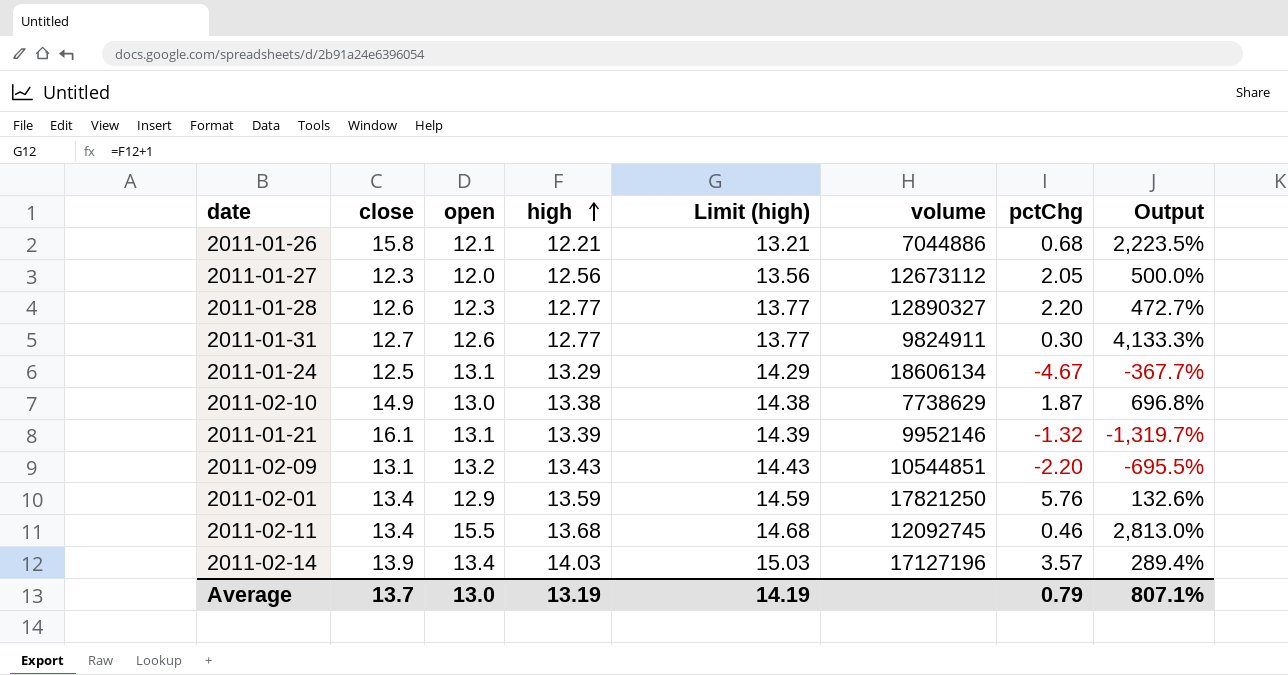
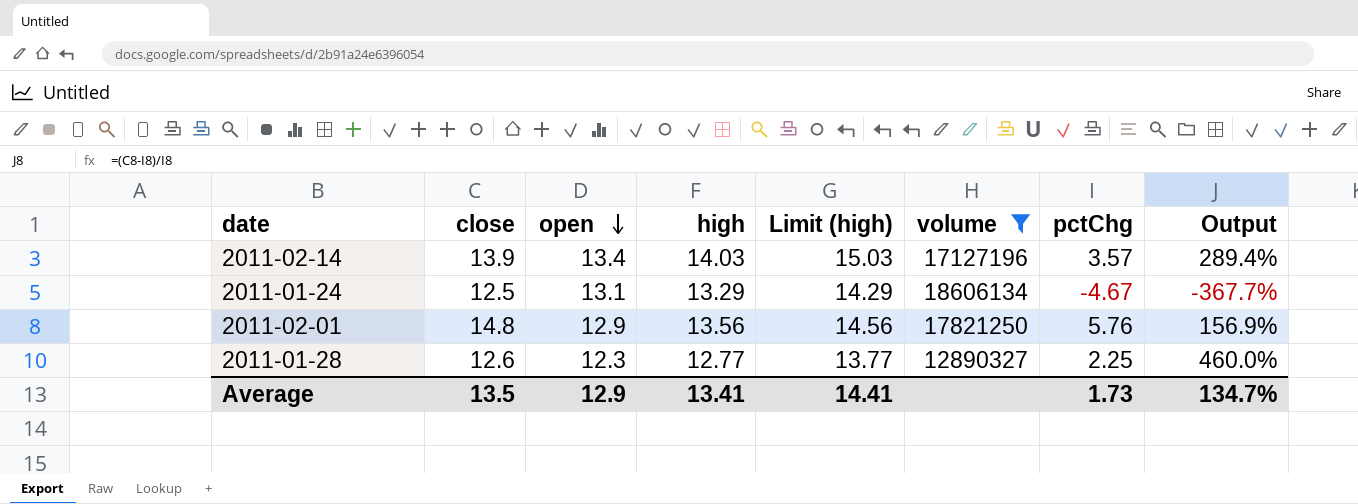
filter: none -> volume >= 12890327
row order: high ascending -> open descending
2011-02-01 | close: 13.4 -> 14.8
2011-02-01 | high: 13.59 -> 13.56
2011-02-01 | Limit (high): 14.59 -> 14.56
2011-02-01 | Output: 132.6% -> 156.9%
2011-01-28 | pctChg: 2.20 -> 2.25
2011-01-28 | Output: 472.7% -> 460.0%
Average | close: 13.7 -> 13.5
Average | open: 13.0 -> 12.9
Average | high: 13.19 -> 13.41
Average | Limit (high): 14.19 -> 14.41
Average | pctChg: 0.79 -> 1.73
Average | Output: 807.1% -> 134.7%

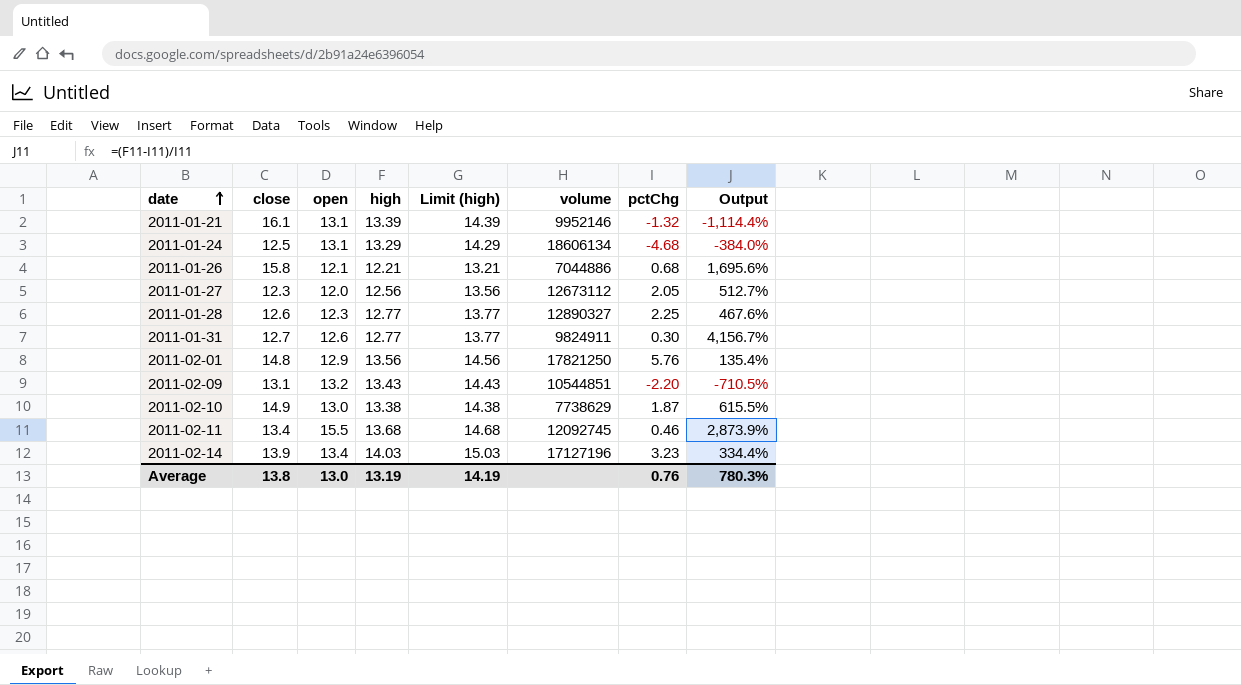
filter: volume >= 12890327 -> none
row order: open descending -> date ascending
column Output | formula: ([close] - [pctChg]) / [pctChg] -> ([high] - [pctChg]) / [pctChg]
2011-01-24 | pctChg: -4.67 -> -4.68
2011-02-14 | pctChg: 3.57 -> 3.23
Average | close: 13.5 -> 13.8
Average | open: 12.9 -> 13.0
Average | high: 13.41 -> 13.19
Average | Limit (high): 14.41 -> 14.19
Average | pctChg: 1.73 -> 0.76
Average | Output: 134.7% -> 780.3%

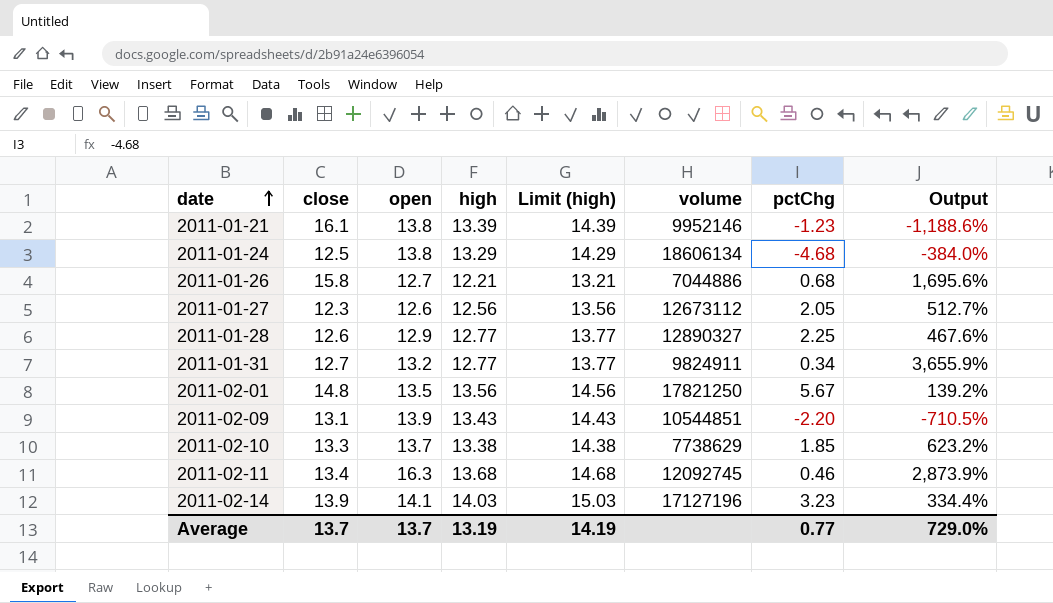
2011-01-21 | open: 13.1 -> 13.8
2011-01-21 | pctChg: -1.32 -> -1.23
2011-01-21 | Output: -1,114.4% -> -1,188.6%
2011-01-24 | open: 13.1 -> 13.8
2011-01-26 | open: 12.1 -> 12.7
2011-01-27 | open: 12.0 -> 12.6
2011-01-28 | open: 12.3 -> 12.9
2011-01-31 | open: 12.6 -> 13.2
2011-01-31 | pctChg: 0.30 -> 0.34
2011-01-31 | Output: 4,156.7% -> 3,655.9%
2011-02-01 | open: 12.9 -> 13.5
2011-02-01 | pctChg: 5.76 -> 5.67
2011-02-01 | Output: 135.4% -> 139.2%
2011-02-09 | open: 13.2 -> 13.9
2011-02-10 | close: 14.9 -> 13.3
2011-02-10 | open: 13.0 -> 13.7
2011-02-10 | pctChg: 1.87 -> 1.85
2011-02-10 | Output: 615.5% -> 623.2%
2011-02-11 | open: 15.5 -> 16.3
2011-02-14 | open: 13.4 -> 14.1
Average | close: 13.8 -> 13.7
Average | open: 13.0 -> 13.7
Average | pctChg: 0.76 -> 0.77
Average | Output: 780.3% -> 729.0%

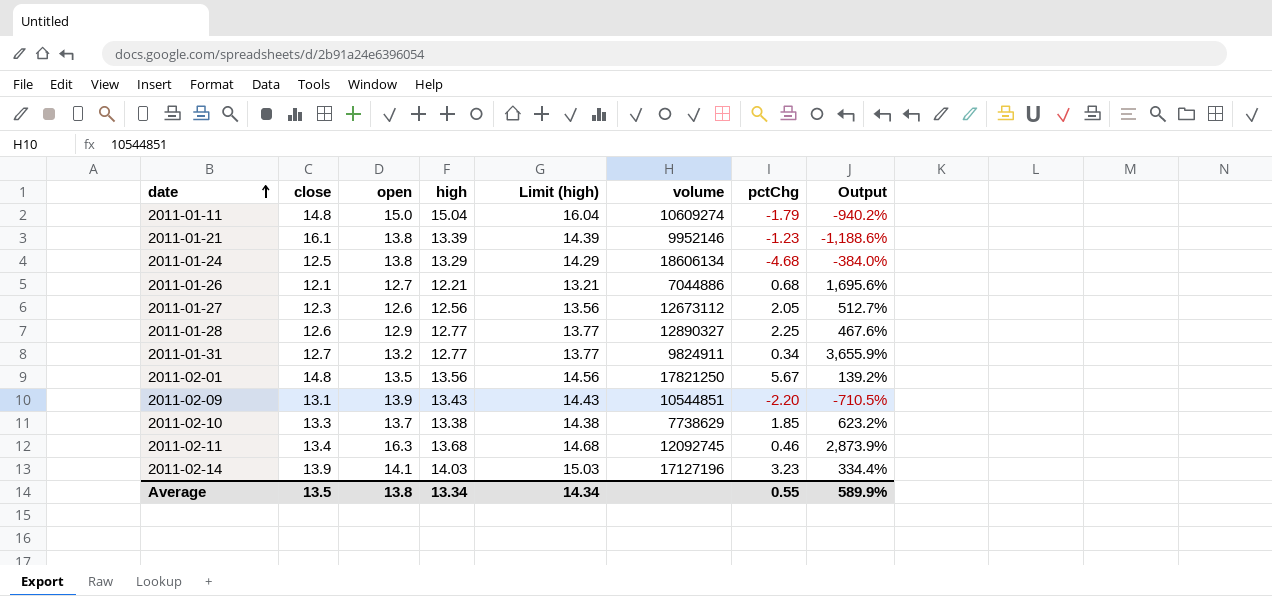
row 2011-01-11: none -> 14.8 | 15.0 | 15.04 | 16.04 | 10609274 | -1.79 | -940.2%
2011-01-26 | close: 15.8 -> 12.1
Average | close: 13.7 -> 13.5
Average | open: 13.7 -> 13.8
Average | high: 13.19 -> 13.34
Average | Limit (high): 14.19 -> 14.34
Average | pctChg: 0.77 -> 0.55
Average | Output: 729.0% -> 589.9%

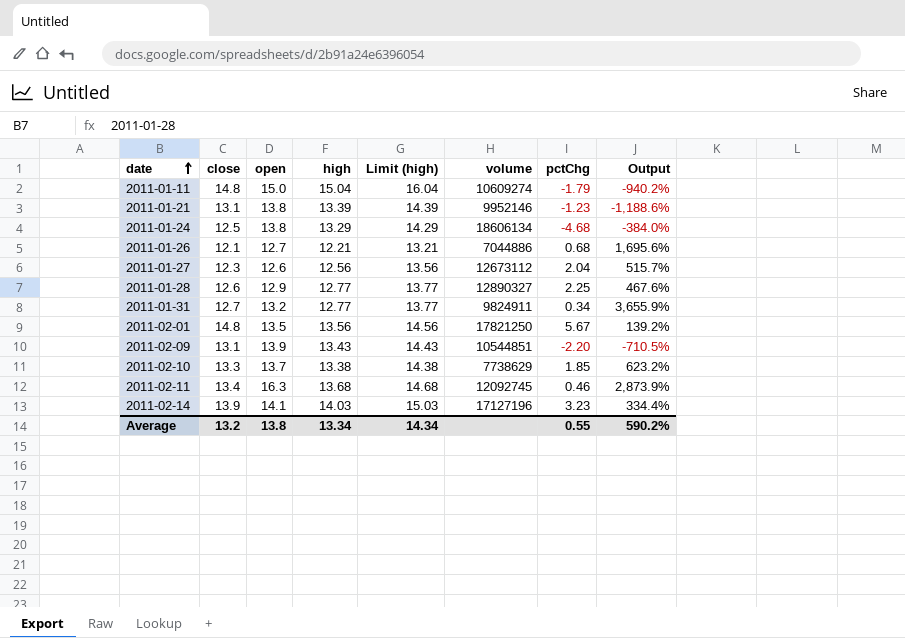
2011-01-21 | close: 16.1 -> 13.1
2011-01-27 | pctChg: 2.05 -> 2.04
2011-01-27 | Output: 512.7% -> 515.7%
Average | close: 13.5 -> 13.2
Average | Output: 589.9% -> 590.2%

